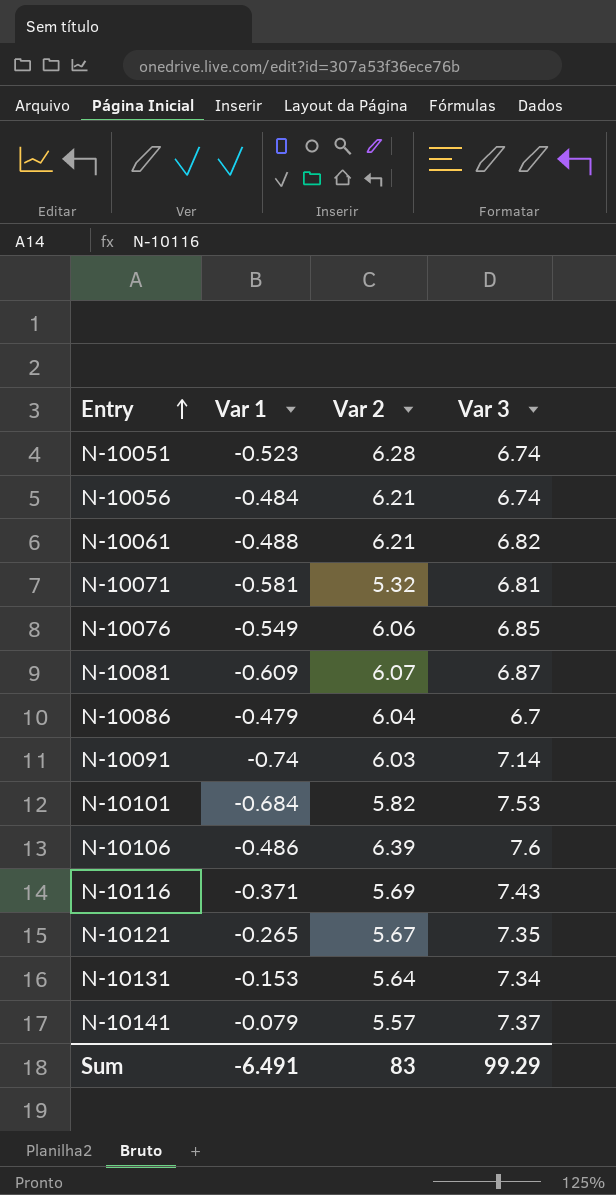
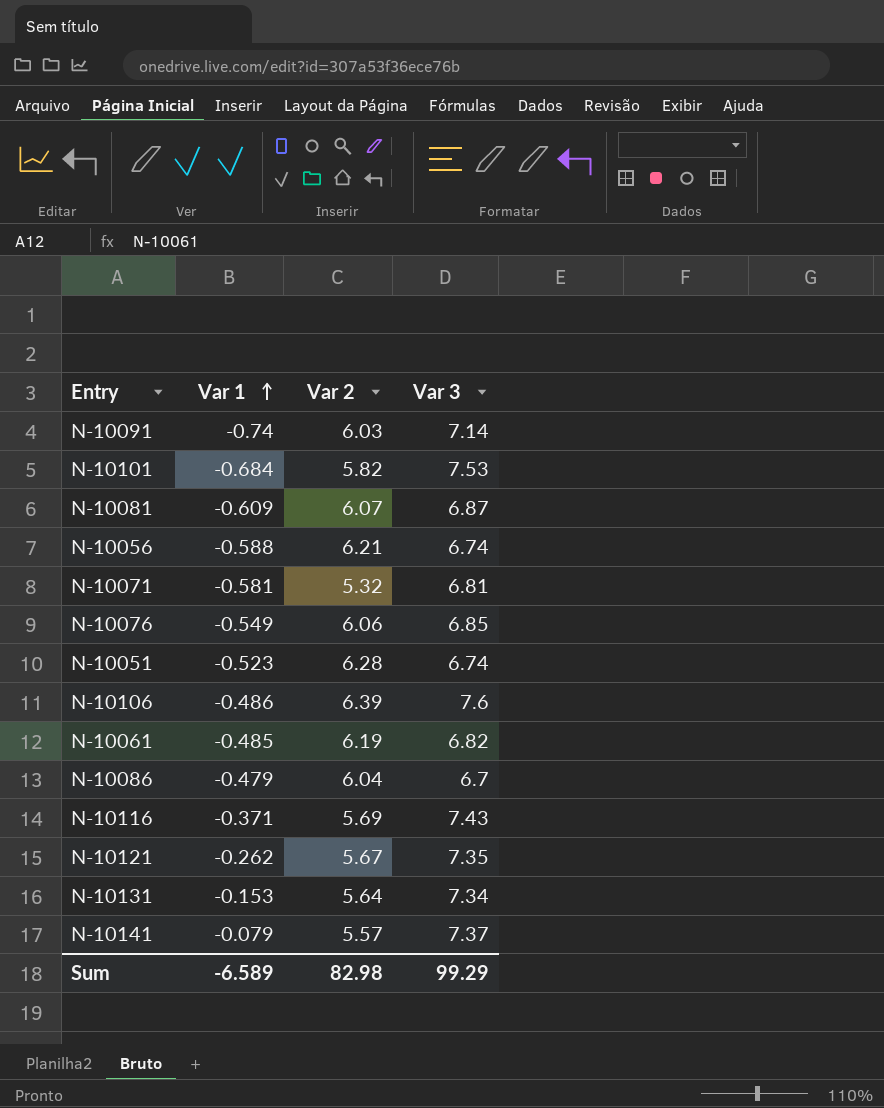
row order: Entry ascending -> Var 1 ascending
N-10056 | Var 1: -0.484 -> -0.588
N-10061 | Var 1: -0.488 -> -0.485
N-10061 | Var 2: 6.21 -> 6.19
N-10121 | Var 1: -0.265 -> -0.262
Sum | Var 1: -6.491 -> -6.589
Sum | Var 2: 83 -> 82.98

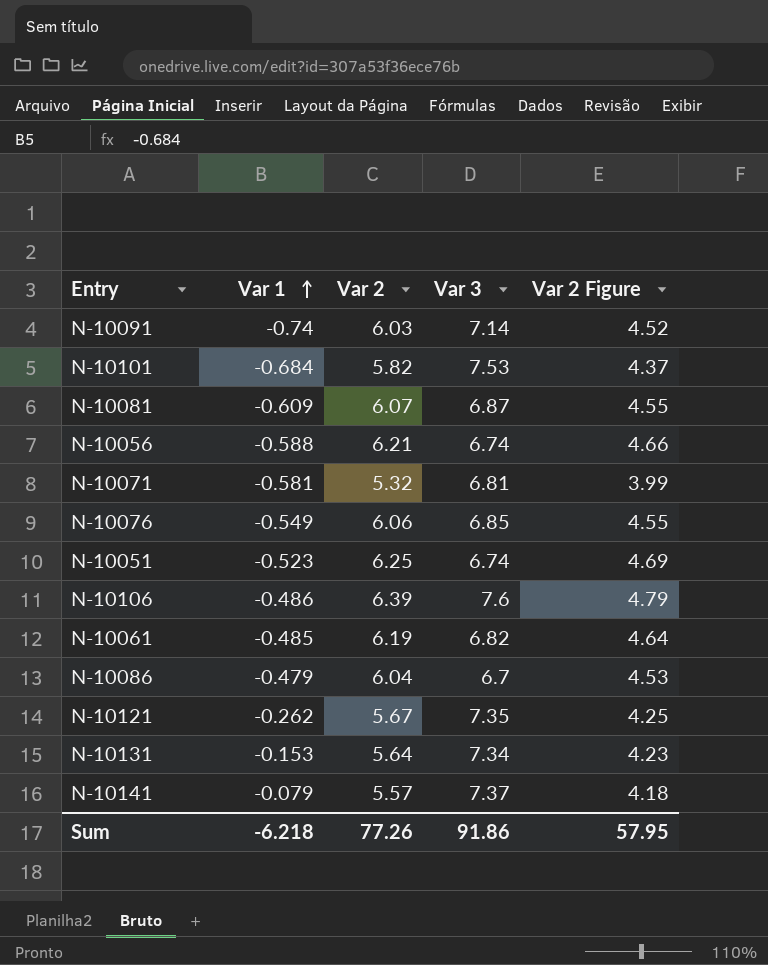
column Var 2 Figure | formula: none -> [Var 2] * 0.75
row N-10116: -0.371 | 5.69 | 7.43 -> none
N-10051 | Var 2: 6.28 -> 6.25
Sum | Var 1: -6.589 -> -6.218
Sum | Var 2: 82.98 -> 77.26
Sum | Var 3: 99.29 -> 91.86

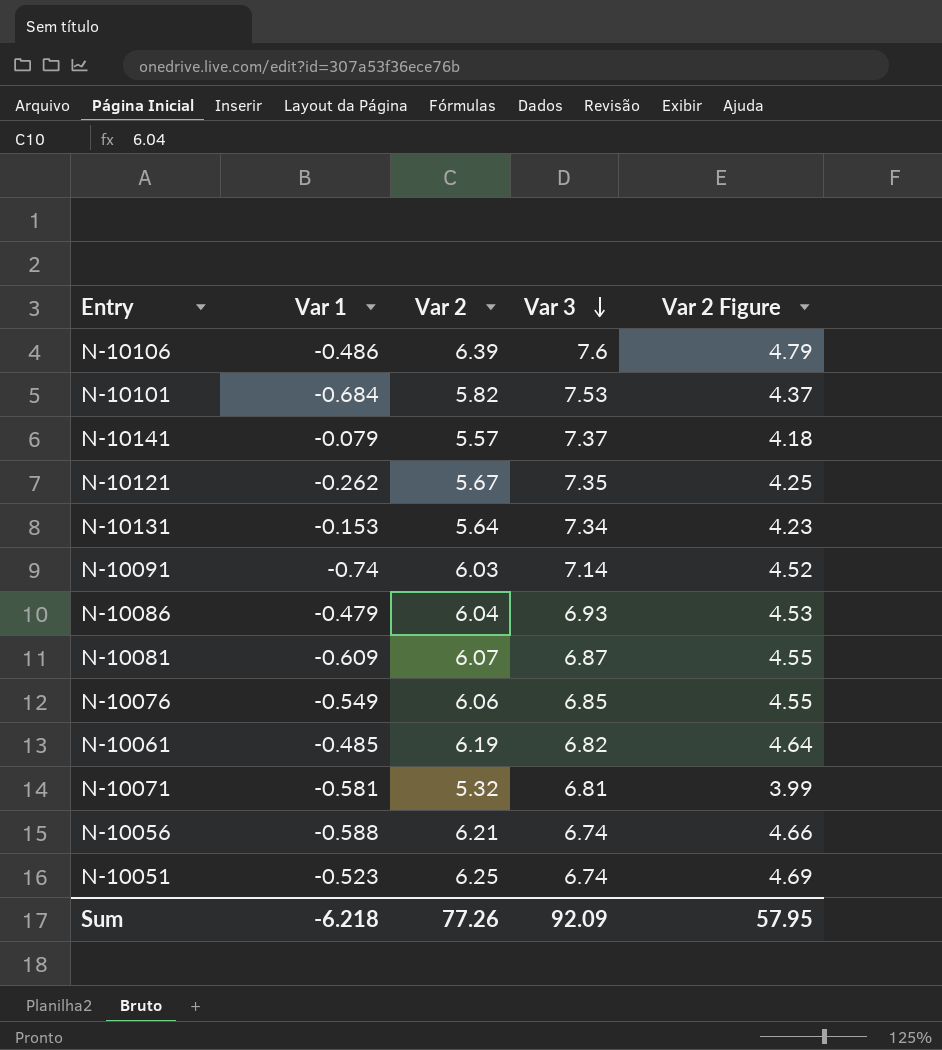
row order: Var 1 ascending -> Var 3 descending
N-10086 | Var 3: 6.7 -> 6.93
Sum | Var 3: 91.86 -> 92.09

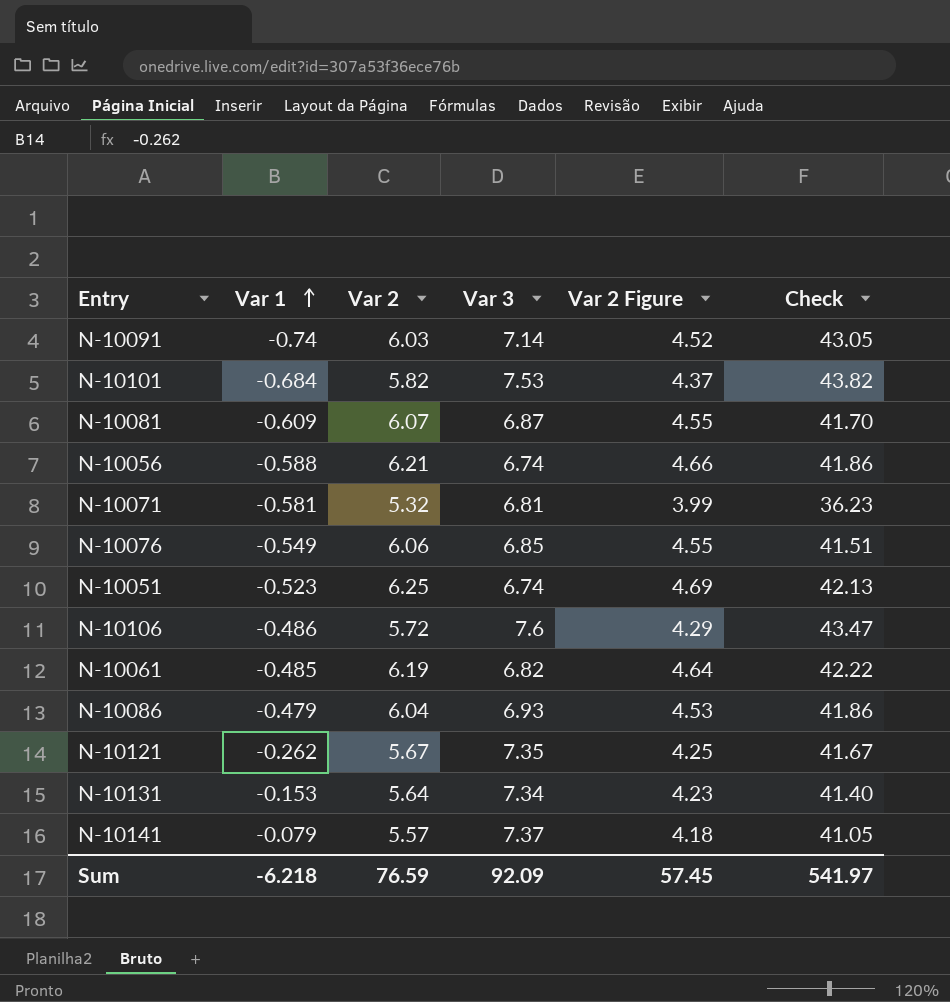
row order: Var 3 descending -> Var 1 ascending
column Check | formula: none -> [Var 2] * [Var 3]
N-10106 | Var 2: 6.39 -> 5.72
N-10106 | Var 2 Figure: 4.79 -> 4.29
Sum | Var 2: 77.26 -> 76.59
Sum | Var 2 Figure: 57.95 -> 57.45

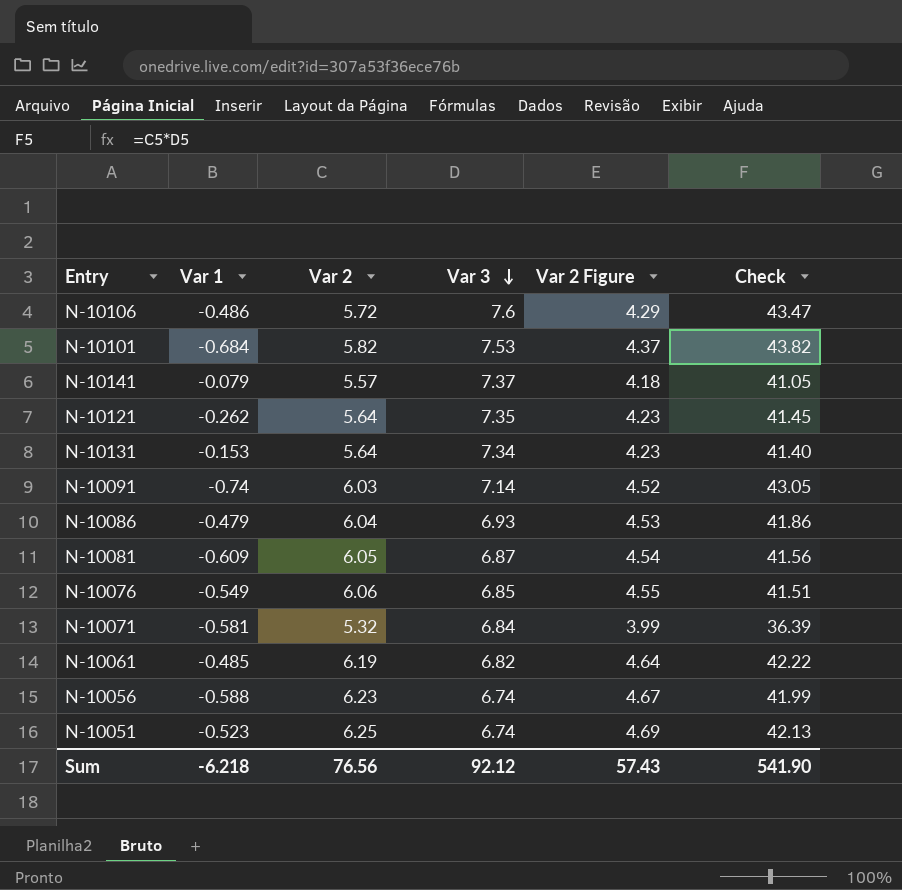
row order: Var 1 ascending -> Var 3 descending
N-10121 | Var 2: 5.67 -> 5.64
N-10121 | Var 2 Figure: 4.25 -> 4.23
N-10121 | Check: 41.67 -> 41.45
N-10081 | Var 2: 6.07 -> 6.05
N-10081 | Var 2 Figure: 4.55 -> 4.54
N-10081 | Check: 41.70 -> 41.56
N-10071 | Var 3: 6.81 -> 6.84
N-10071 | Check: 36.23 -> 36.39
N-10056 | Var 2: 6.21 -> 6.23
N-10056 | Var 2 Figure: 4.66 -> 4.67
N-10056 | Check: 41.86 -> 41.99
Sum | Var 2: 76.59 -> 76.56
Sum | Var 3: 92.09 -> 92.12
Sum | Var 2 Figure: 57.45 -> 57.43
Sum | Check: 541.97 -> 541.90

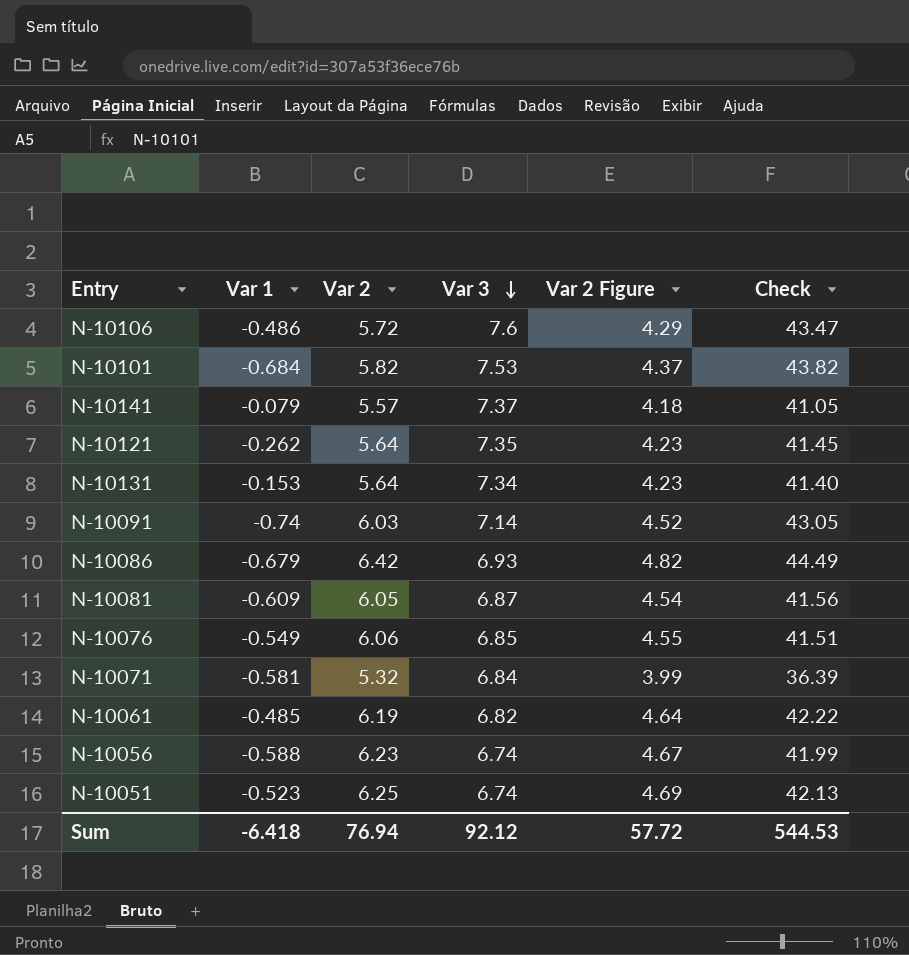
N-10086 | Var 1: -0.479 -> -0.679
N-10086 | Var 2: 6.04 -> 6.42
N-10086 | Var 2 Figure: 4.53 -> 4.82
N-10086 | Check: 41.86 -> 44.49
Sum | Var 1: -6.218 -> -6.418
Sum | Var 2: 76.56 -> 76.94
Sum | Var 2 Figure: 57.43 -> 57.72
Sum | Check: 541.90 -> 544.53

